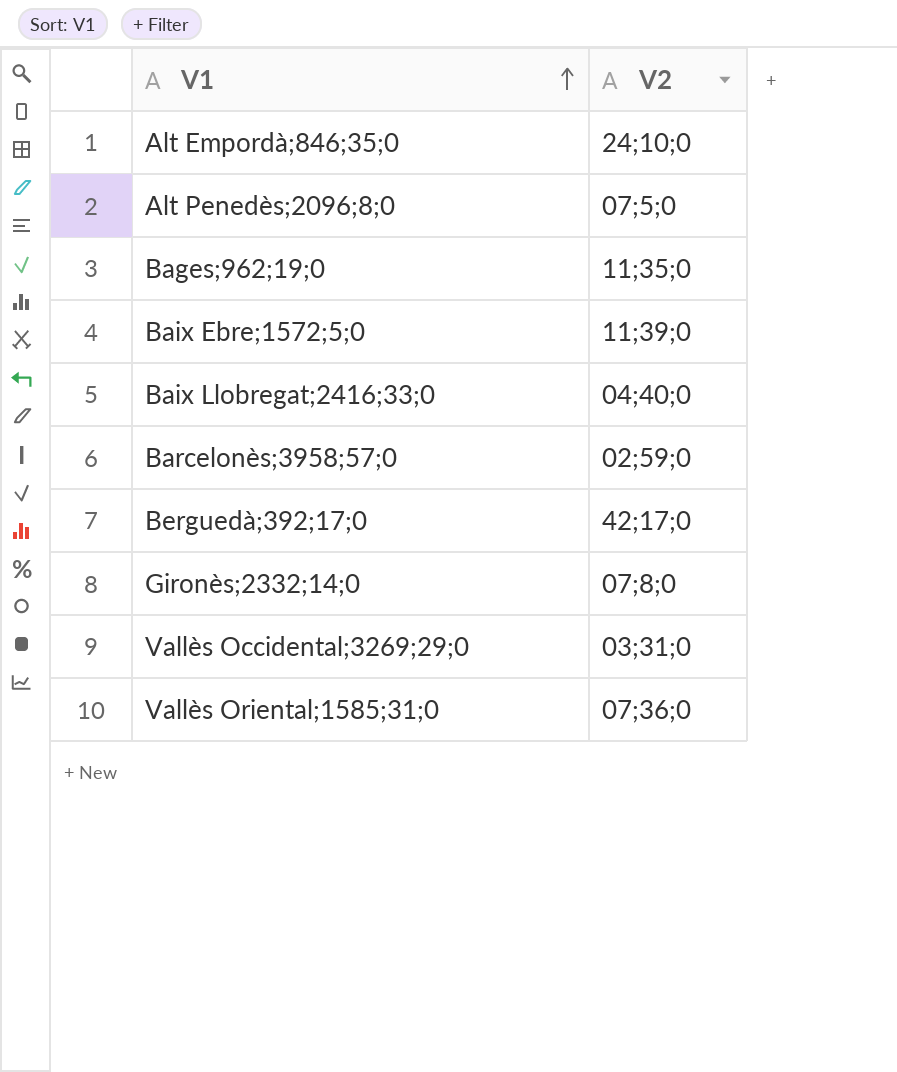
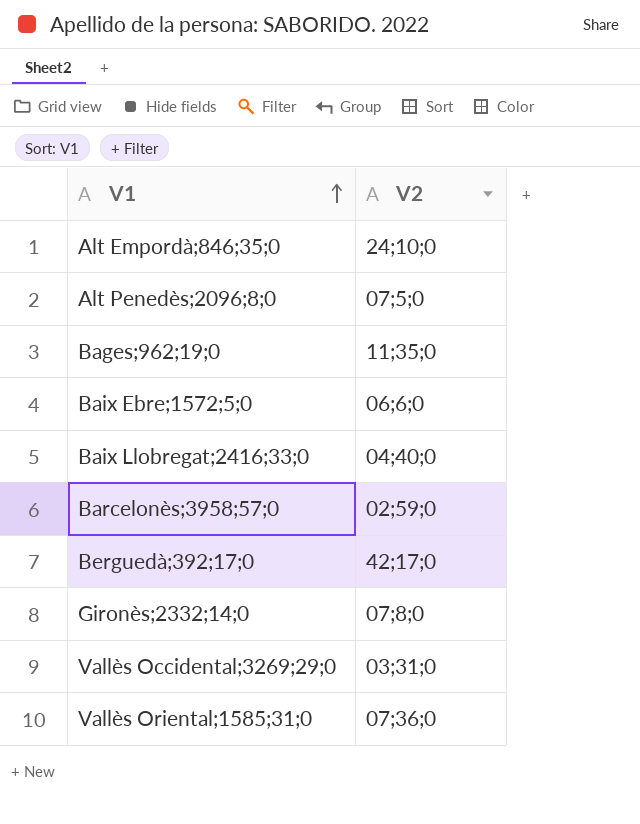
Baix Ebre;1572;5;0 | V2: 11;39;0 -> 06;6;0

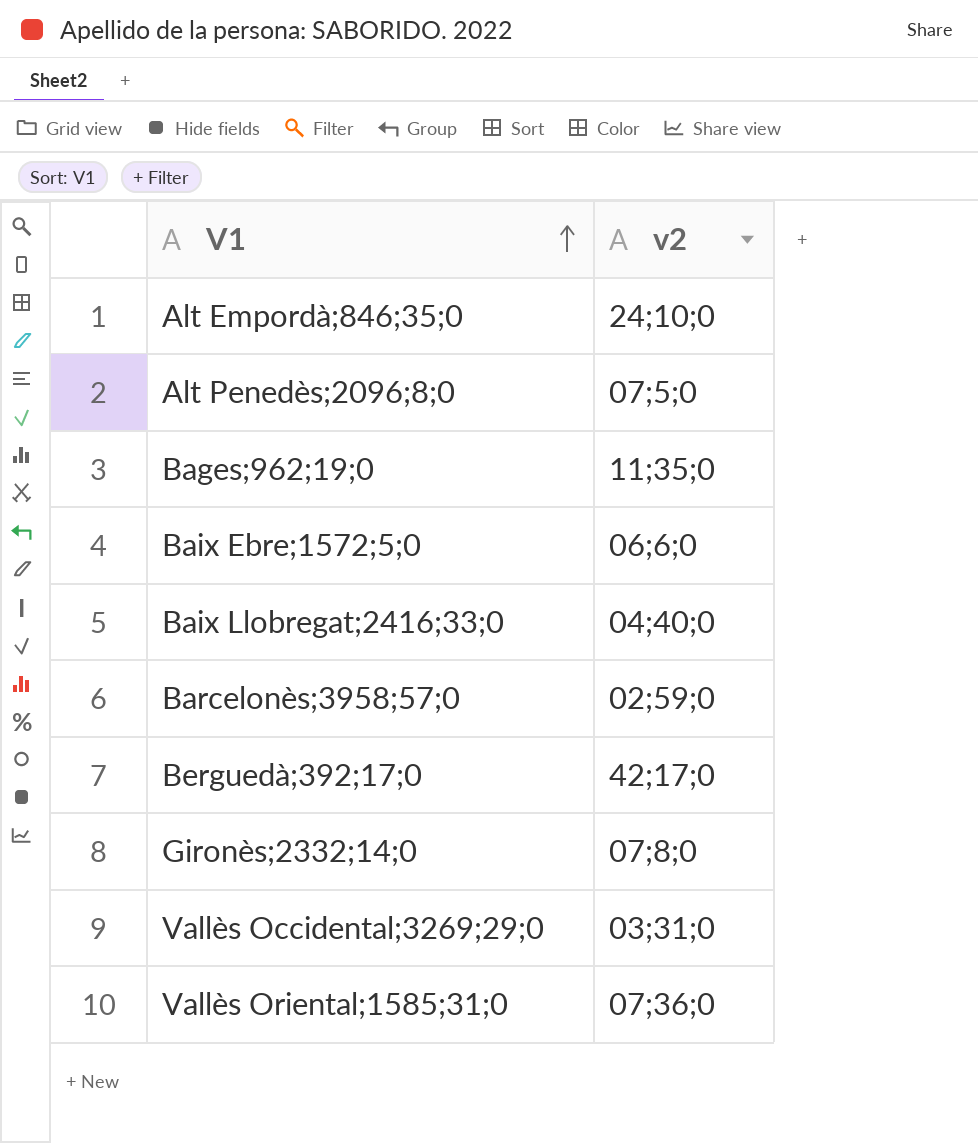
column name: V2 -> v2

